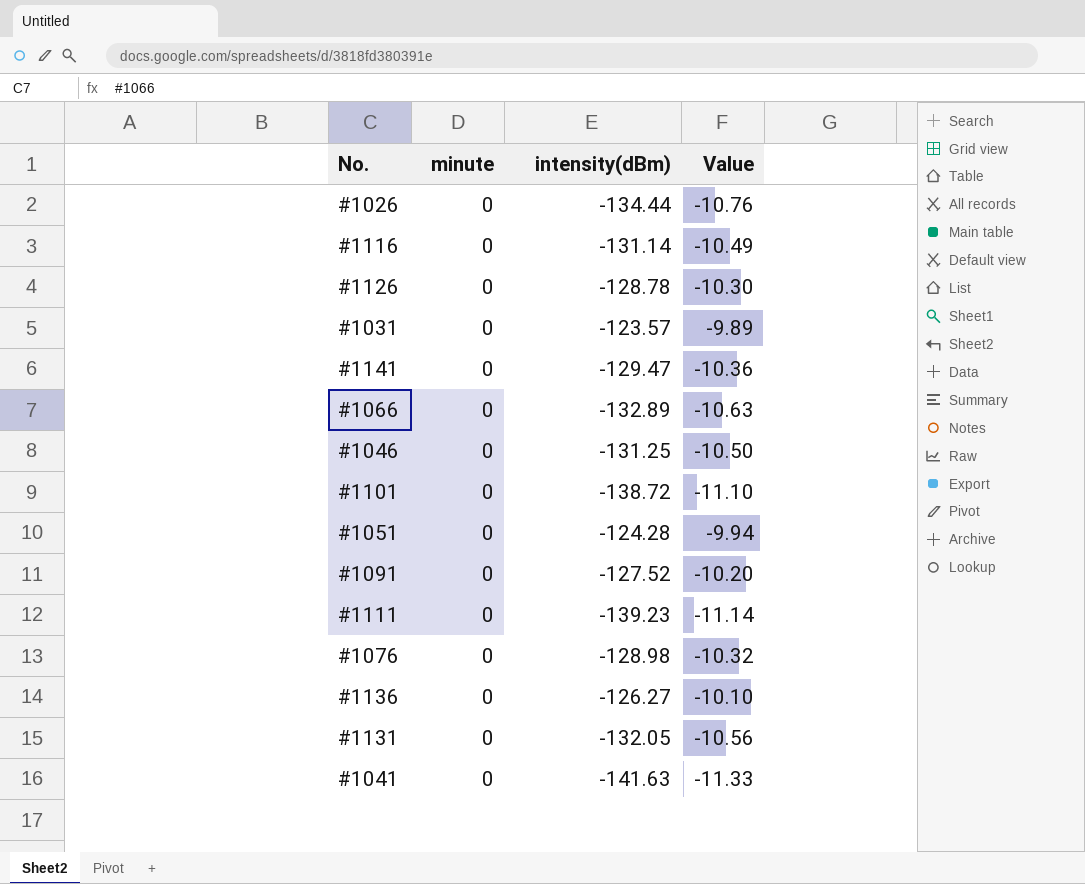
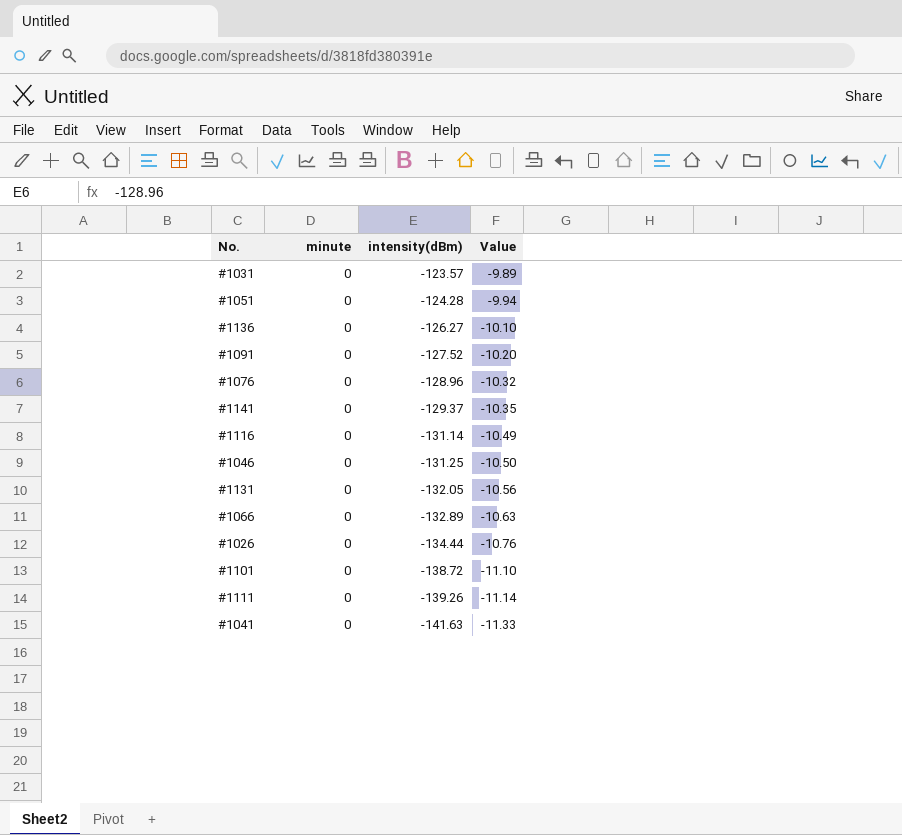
row order: none -> intensity(dBm) descending
row #1126: 0 | -128.78 | -10.30 -> none
#1076 | intensity(dBm): -128.98 -> -128.96
#1141 | intensity(dBm): -129.47 -> -129.37
#1141 | Value: -10.36 -> -10.35
#1111 | intensity(dBm): -139.23 -> -139.26

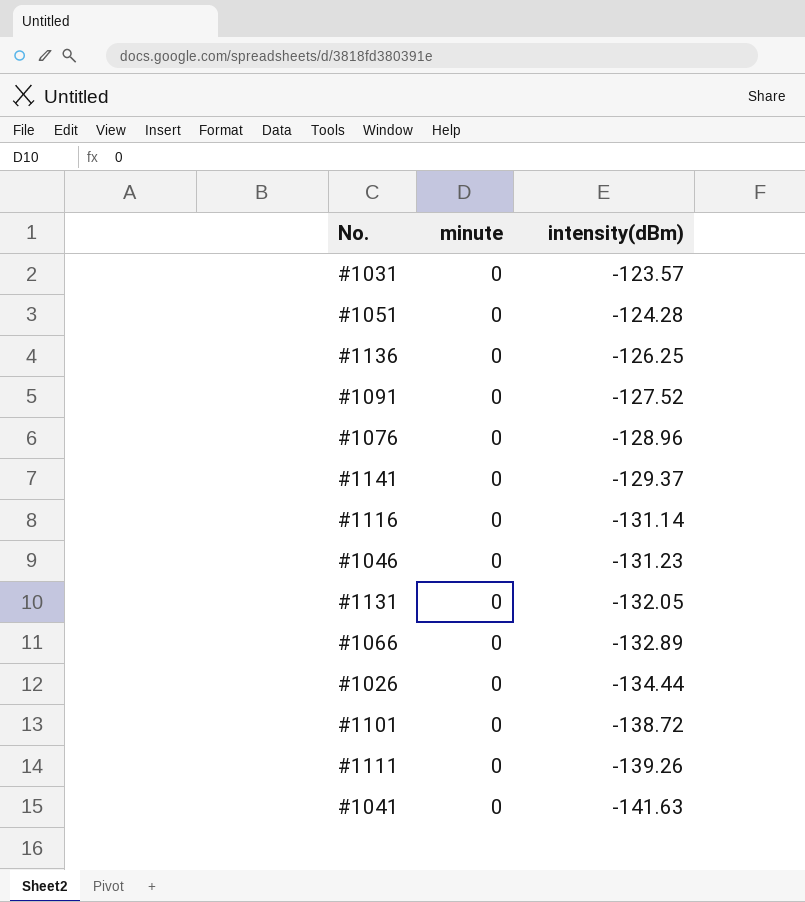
column Value | formula: [intensity(dBm)] * 0.08 -> none
#1136 | intensity(dBm): -126.27 -> -126.25
#1046 | intensity(dBm): -131.25 -> -131.23

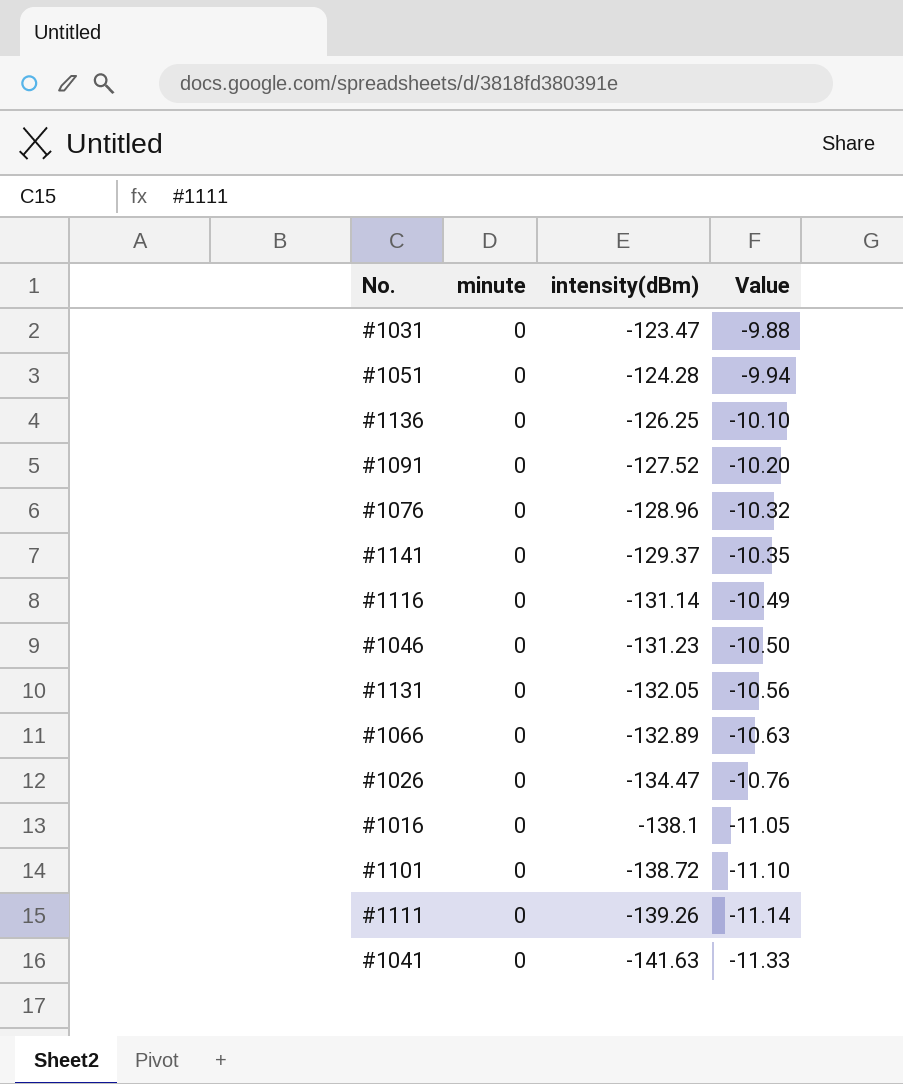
column Value | formula: none -> [intensity(dBm)] * 0.08
#1031 | intensity(dBm): -123.57 -> -123.47
#1026 | intensity(dBm): -134.44 -> -134.47
row #1016: none -> 0 | -138.1 | -11.05

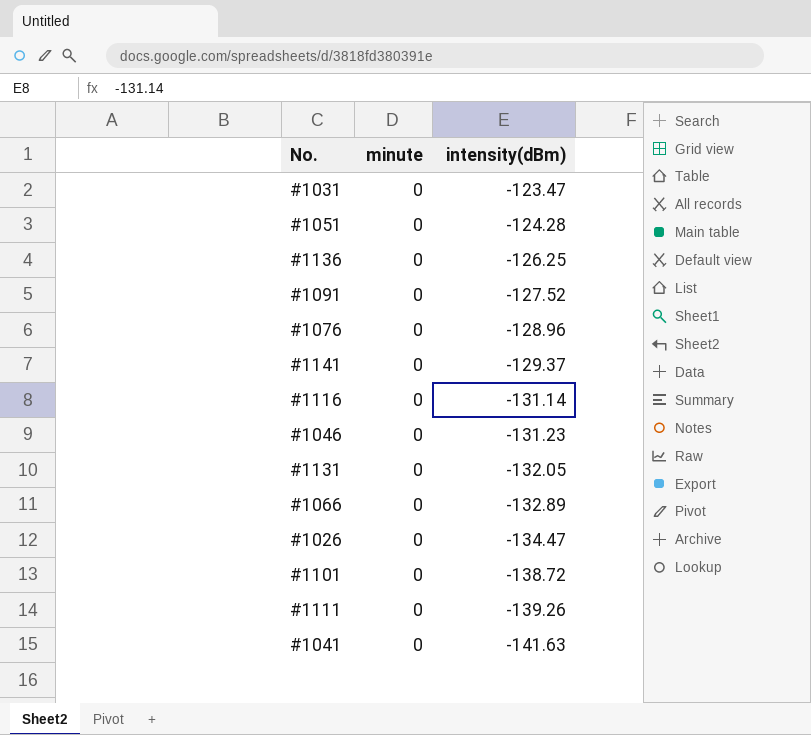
column Value | formula: [intensity(dBm)] * 0.08 -> none
row #1016: 0 | -138.1 | -11.05 -> none

